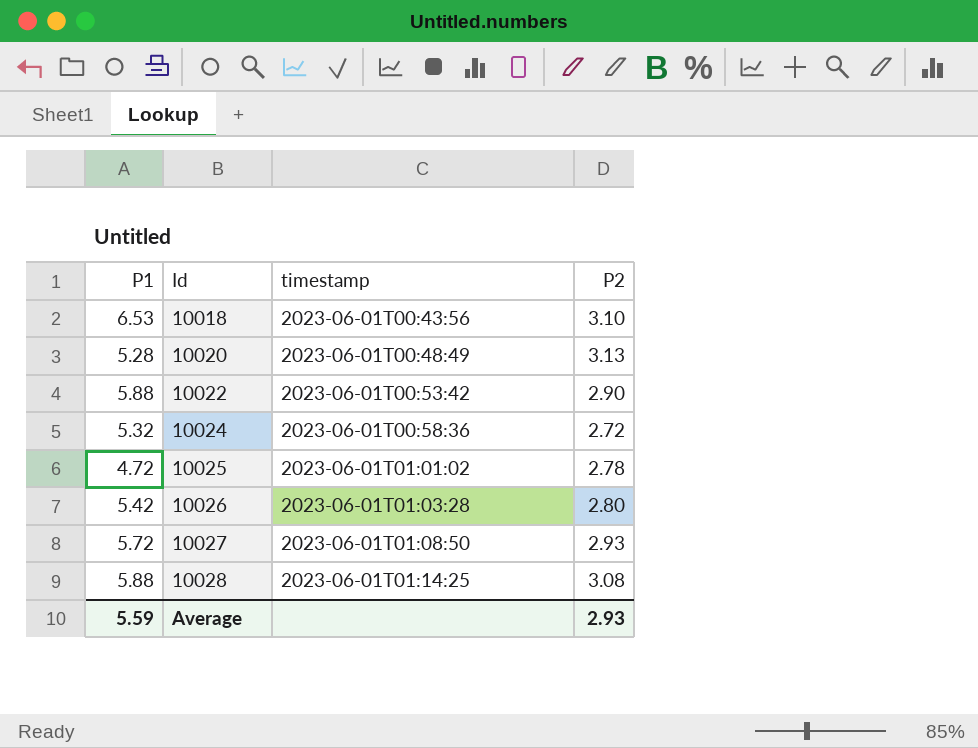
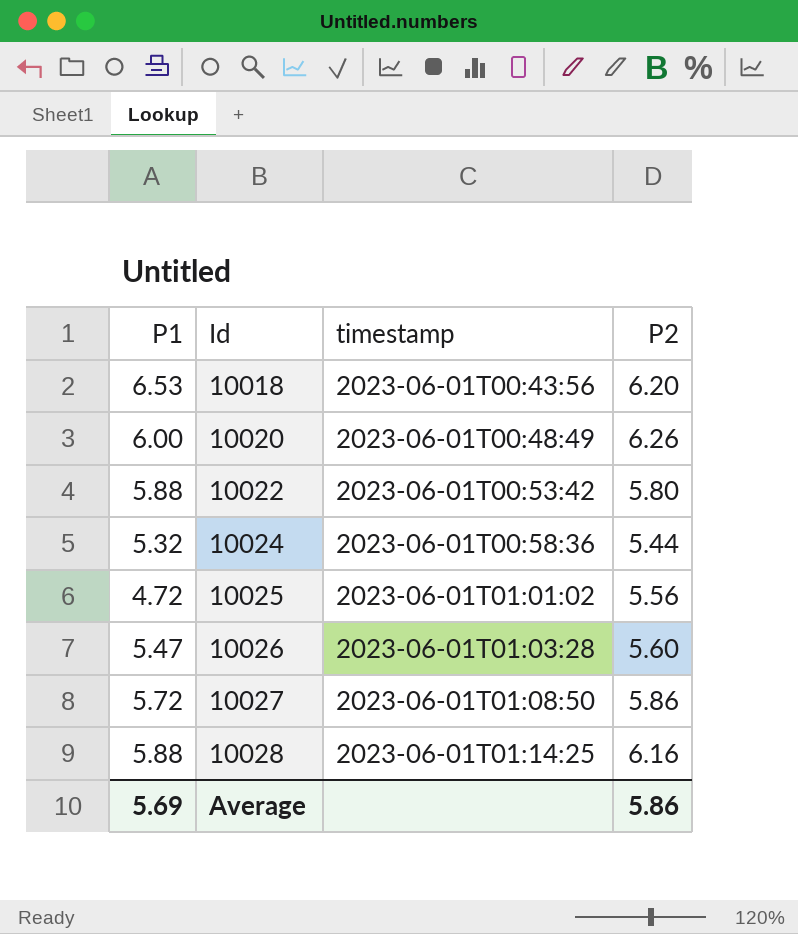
10018 | P2: 3.10 -> 6.20
10020 | P1: 5.28 -> 6.00
10020 | P2: 3.13 -> 6.26
10022 | P2: 2.90 -> 5.80
10024 | P2: 2.72 -> 5.44
10025 | P2: 2.78 -> 5.56
10026 | P1: 5.42 -> 5.47
10026 | P2: 2.80 -> 5.60
10027 | P2: 2.93 -> 5.86
10028 | P2: 3.08 -> 6.16
Average | P1: 5.59 -> 5.69
Average | P2: 2.93 -> 5.86

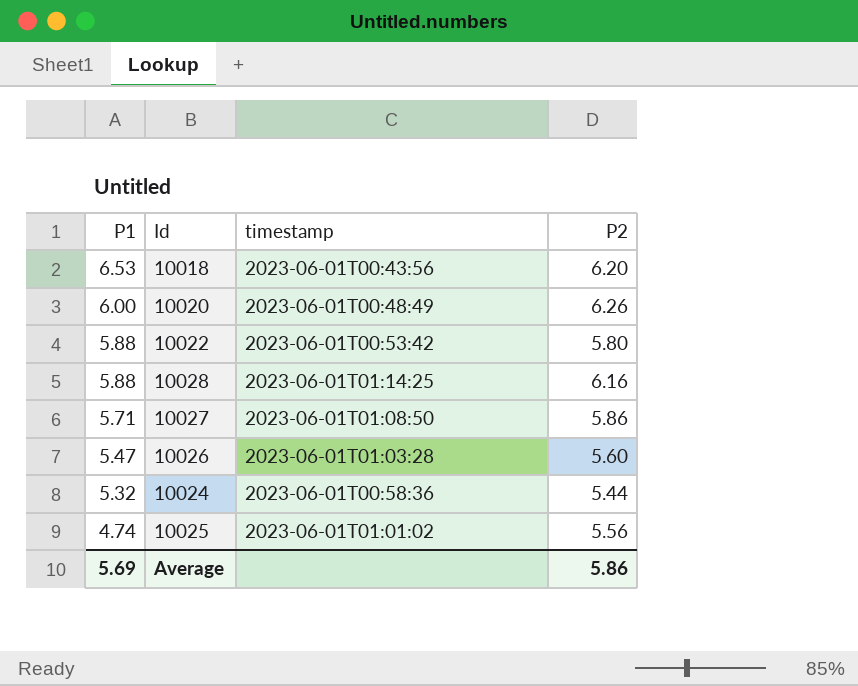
row order: Id ascending -> P1 descending
10027 | P1: 5.72 -> 5.71
10025 | P1: 4.72 -> 4.74

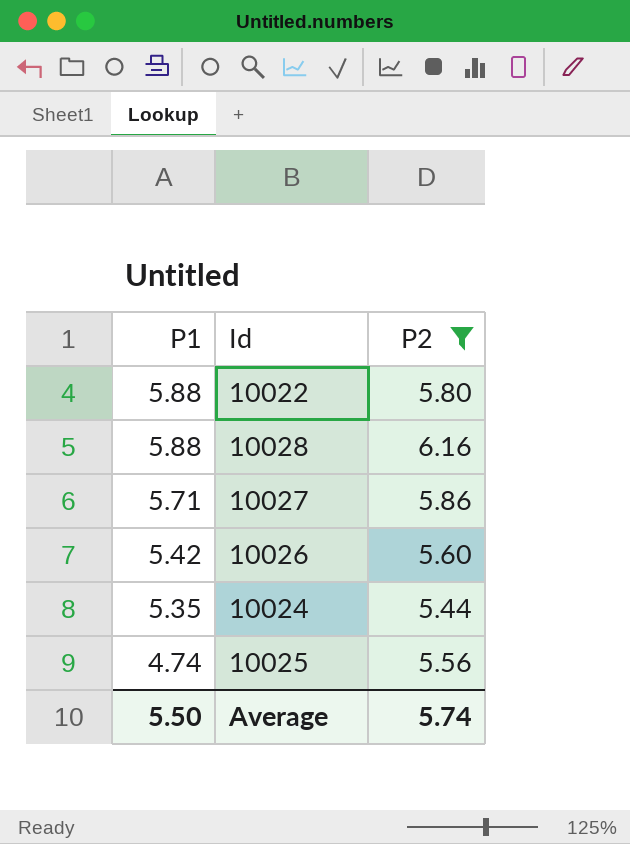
filter: none -> P2 <= 6.16
column timestamp | position: 3 -> none
10026 | P1: 5.47 -> 5.42
10024 | P1: 5.32 -> 5.35
Average | P1: 5.69 -> 5.50
Average | P2: 5.86 -> 5.74

